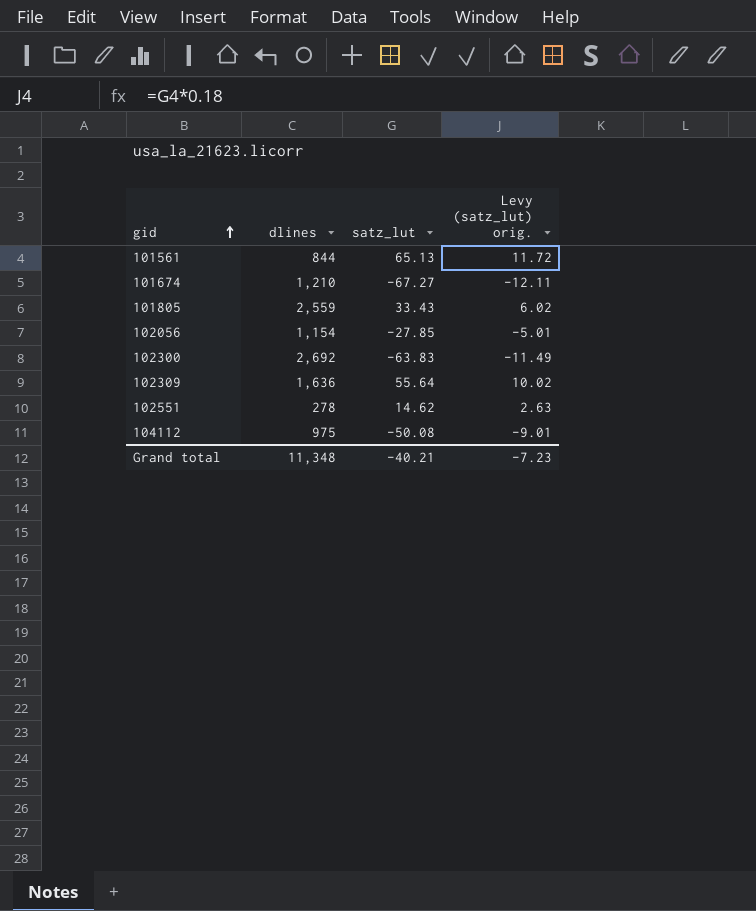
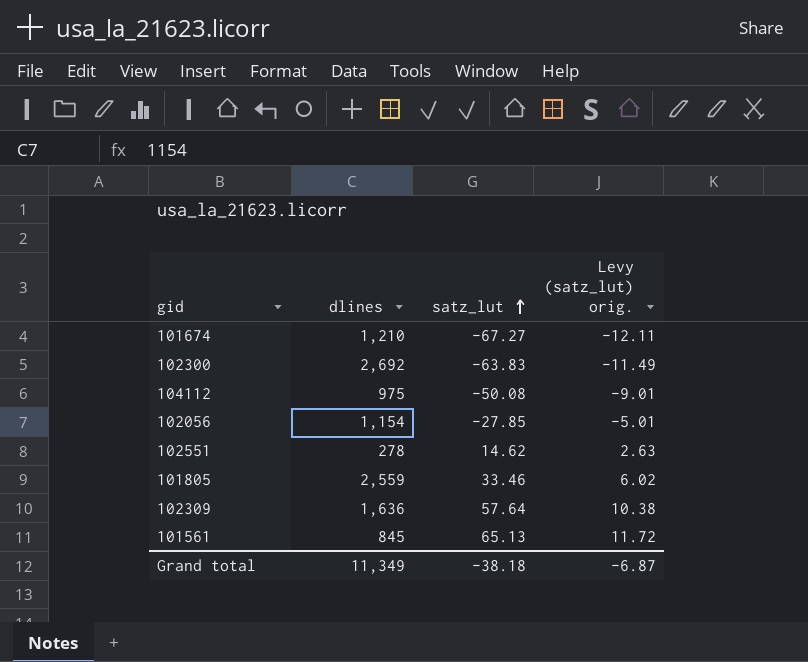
row order: gid ascending -> satz_lut ascending
101805 | satz_lut: 33.43 -> 33.46
102309 | satz_lut: 55.64 -> 57.64
102309 | Levy (satz_lut) orig.: 10.02 -> 10.38
101561 | dlines: 844 -> 845
Grand total | dlines: 11,348 -> 11,349
Grand total | satz_lut: -40.21 -> -38.18
Grand total | Levy (satz_lut) orig.: -7.23 -> -6.87

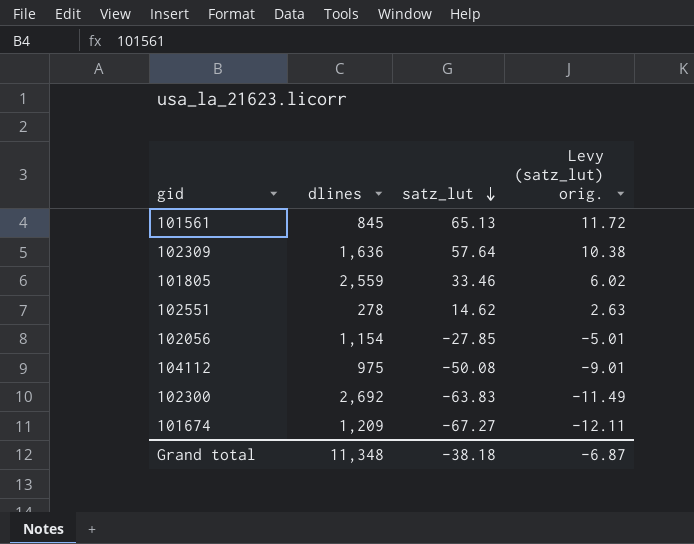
row order: satz_lut ascending -> satz_lut descending
101674 | dlines: 1,210 -> 1,209
Grand total | dlines: 11,349 -> 11,348

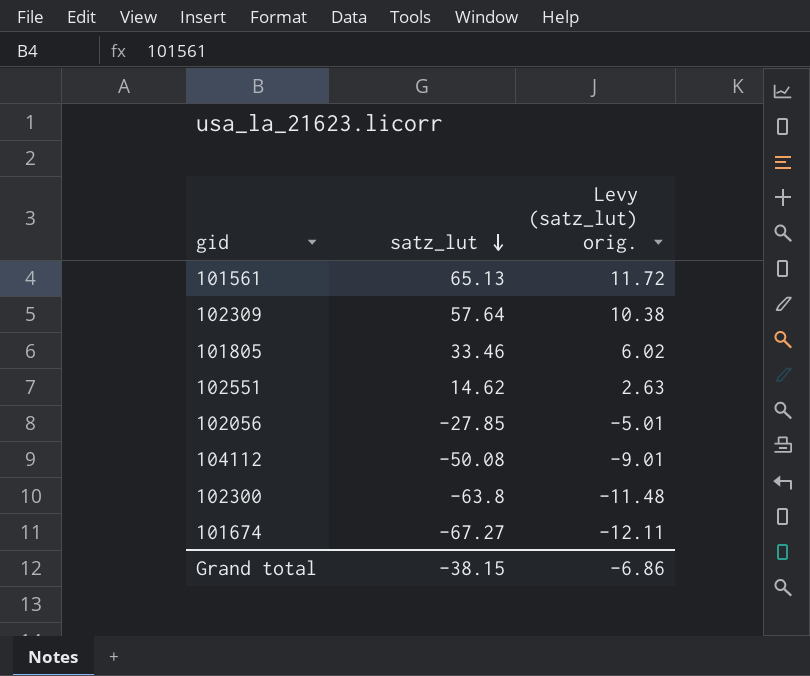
column dlines | position: 2 -> none
102300 | satz_lut: -63.83 -> -63.8
102300 | Levy (satz_lut) orig.: -11.49 -> -11.48
Grand total | satz_lut: -38.18 -> -38.15
Grand total | Levy (satz_lut) orig.: -6.87 -> -6.86

